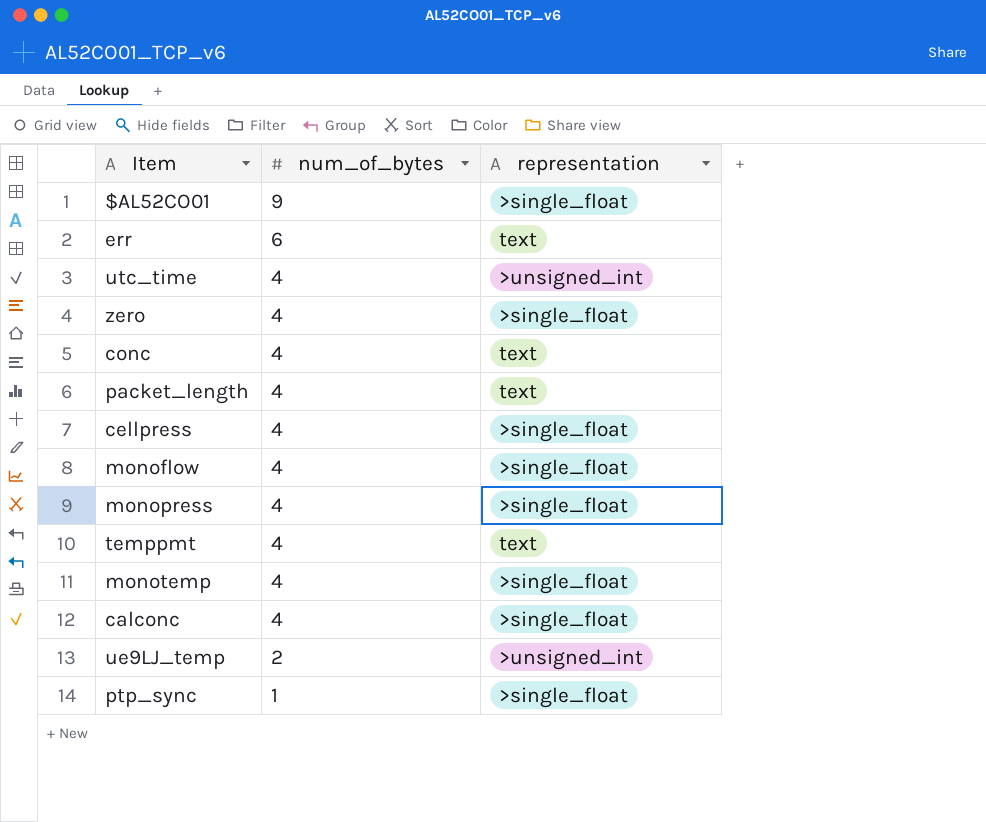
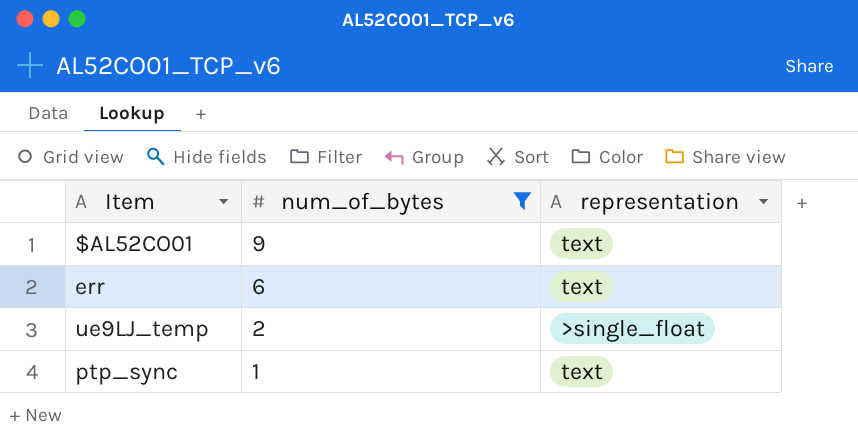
filter: none -> num_of_bytes != 4
$AL52CO01 | representation: >single_float -> text
ue9LJ_temp | representation: >unsigned_int -> >single_float
ptp_sync | representation: >single_float -> text

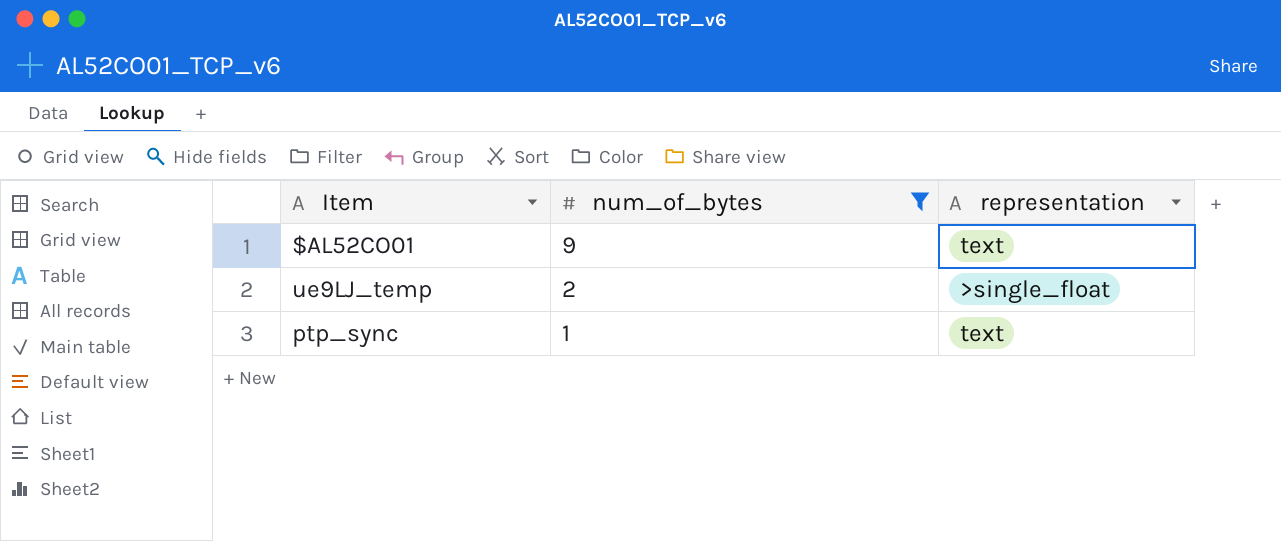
row err: 6 | text -> none

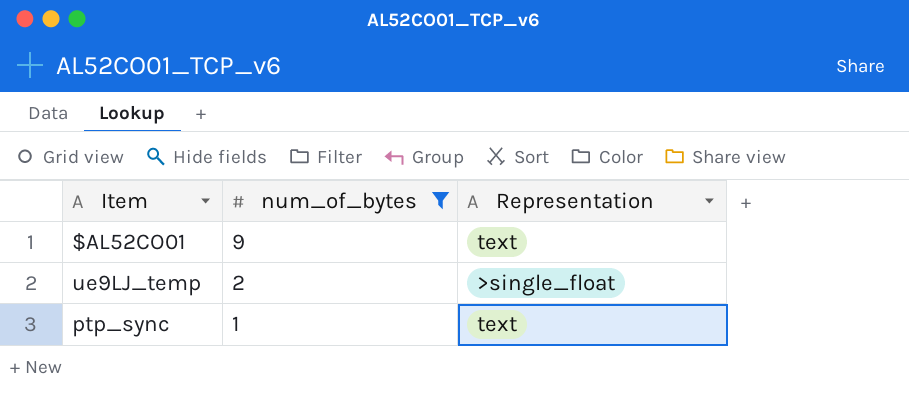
column name: representation -> Representation

